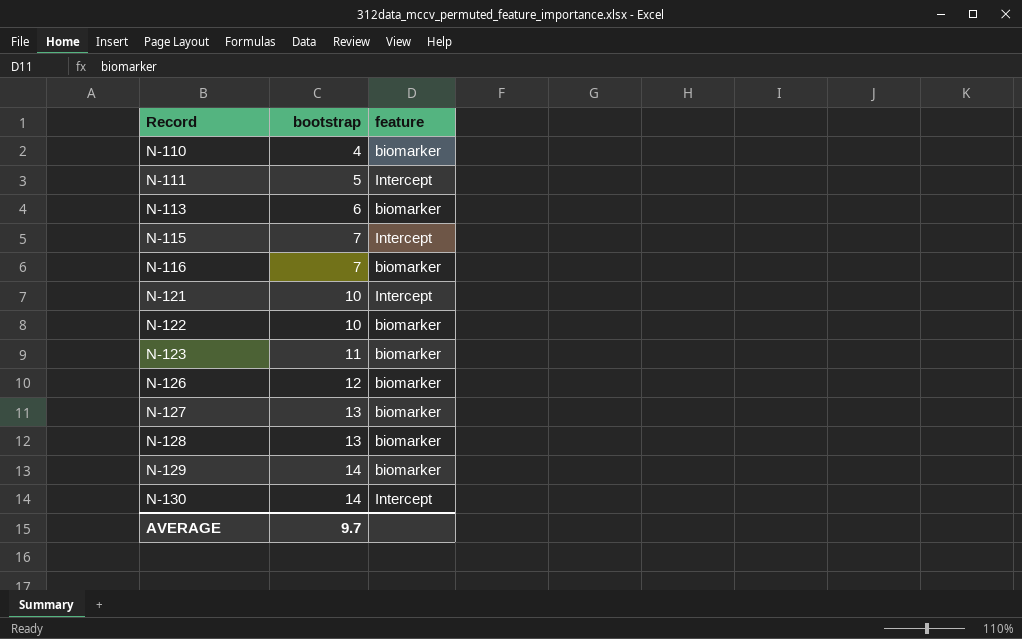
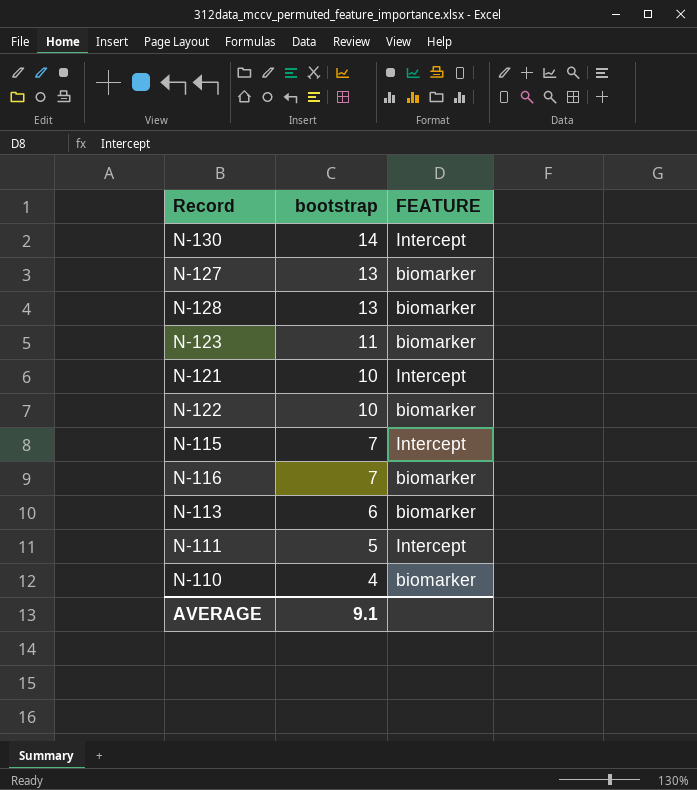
row order: Record ascending -> bootstrap descending
column name: feature -> FEATURE
row N-126: 12 | biomarker -> none
row N-129: 14 | biomarker -> none
AVERAGE | bootstrap: 9.7 -> 9.1

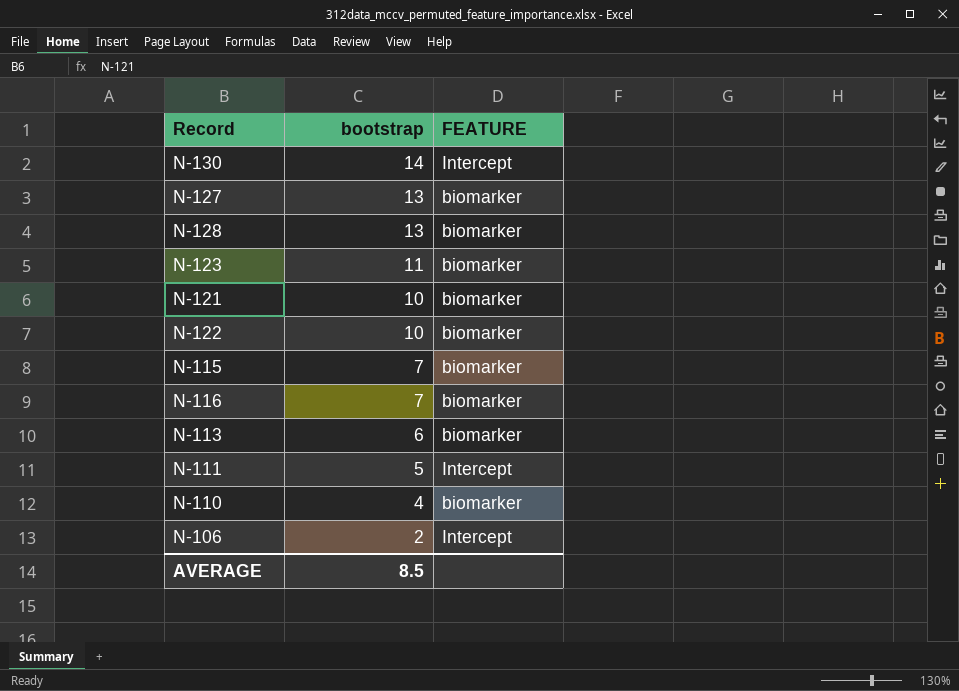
N-121 | FEATURE: Intercept -> biomarker
N-115 | FEATURE: Intercept -> biomarker
row N-106: none -> 2 | Intercept
AVERAGE | bootstrap: 9.1 -> 8.5

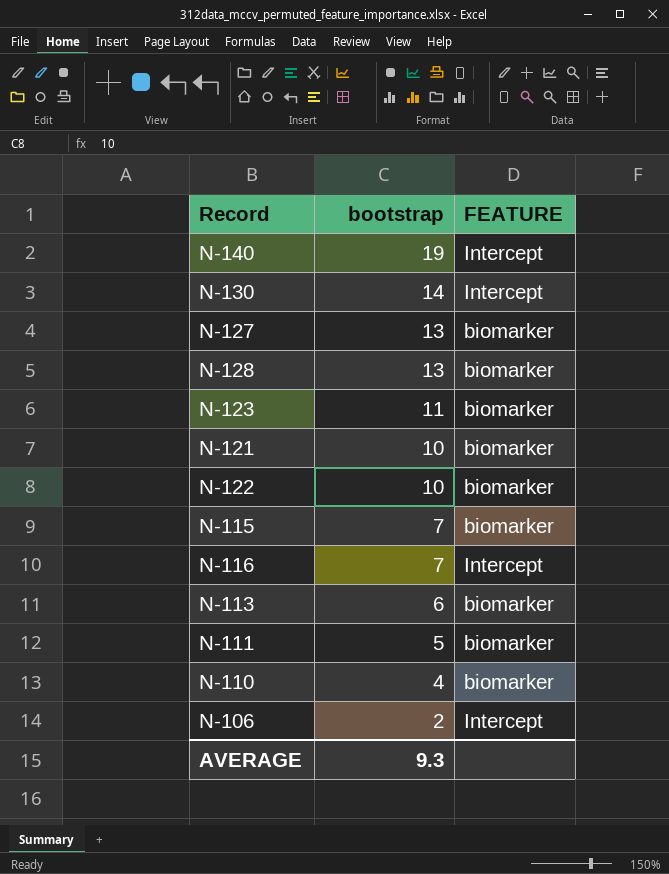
row N-140: none -> 19 | Intercept
N-116 | FEATURE: biomarker -> Intercept
N-111 | FEATURE: Intercept -> biomarker
AVERAGE | bootstrap: 8.5 -> 9.3

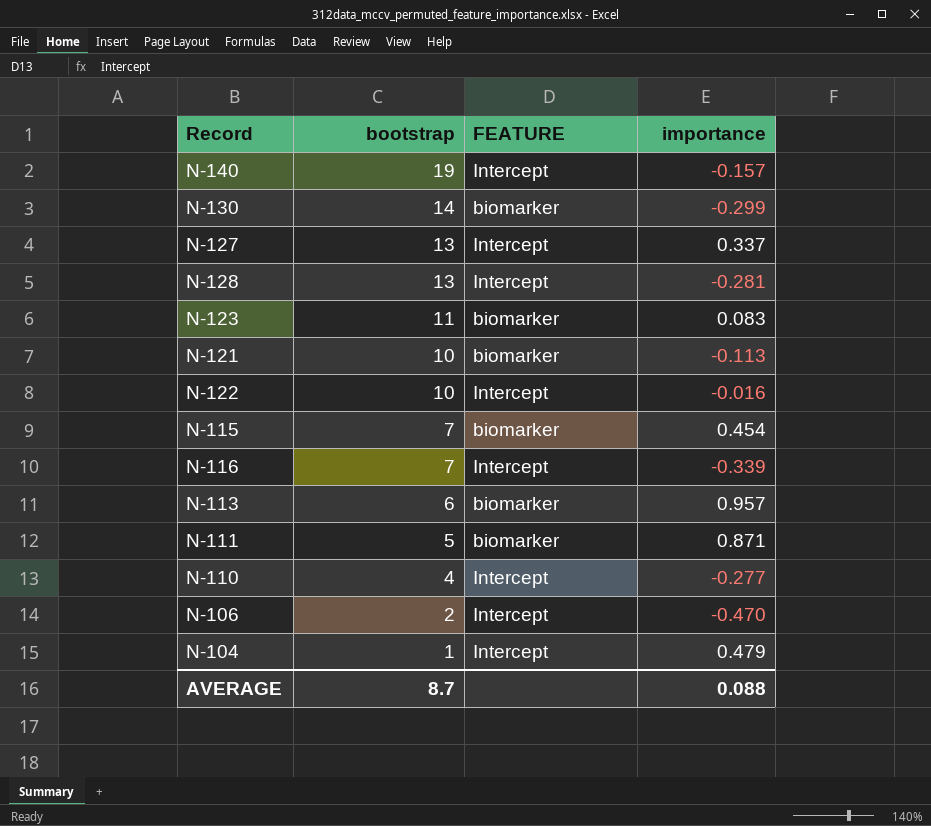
column importance | position: none -> 4
N-130 | FEATURE: Intercept -> biomarker
N-127 | FEATURE: biomarker -> Intercept
N-128 | FEATURE: biomarker -> Intercept
N-122 | FEATURE: biomarker -> Intercept
N-110 | FEATURE: biomarker -> Intercept
row N-104: none -> 1 | Intercept | 0.479
AVERAGE | bootstrap: 9.3 -> 8.7

